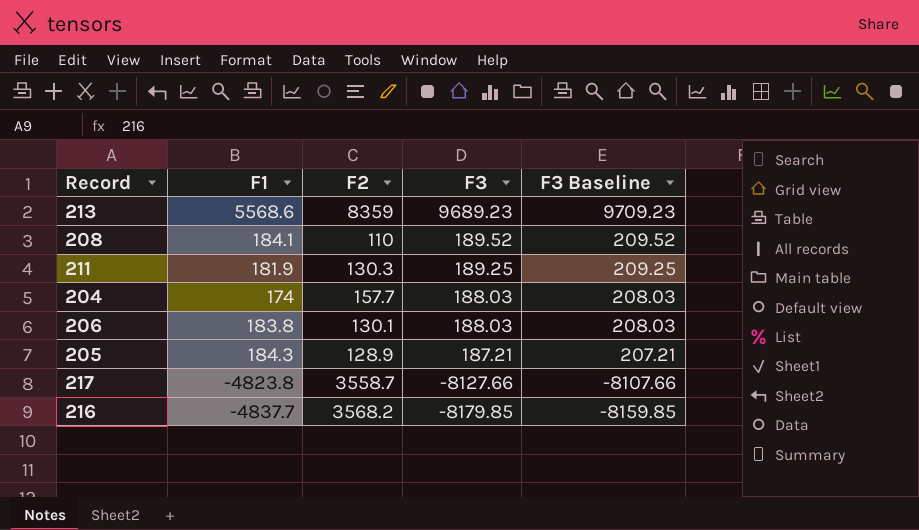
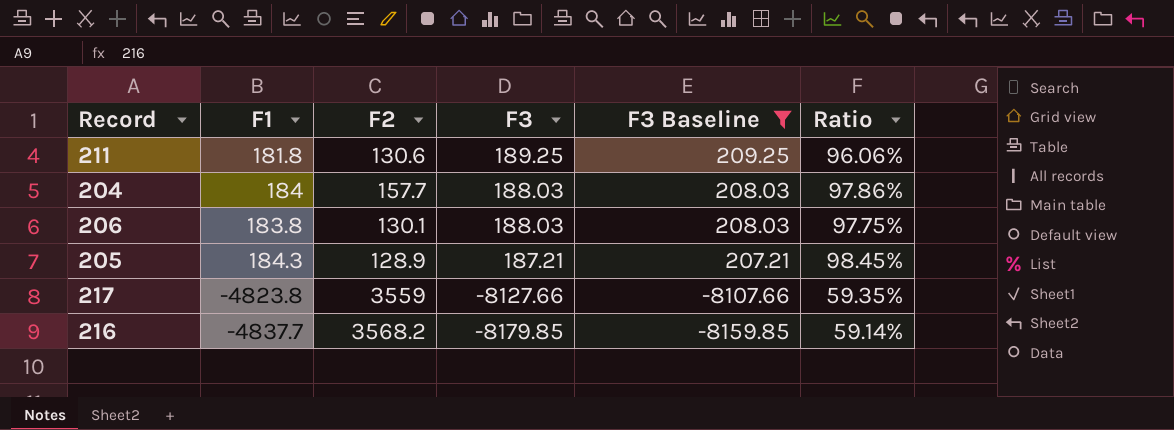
filter: none -> F3 Baseline <= 209.25
column Ratio | formula: none -> [F1] / [F3]
211 | F1: 181.9 -> 181.8
211 | F2: 130.3 -> 130.6
204 | F1: 174 -> 184
217 | F2: 3558.7 -> 3559

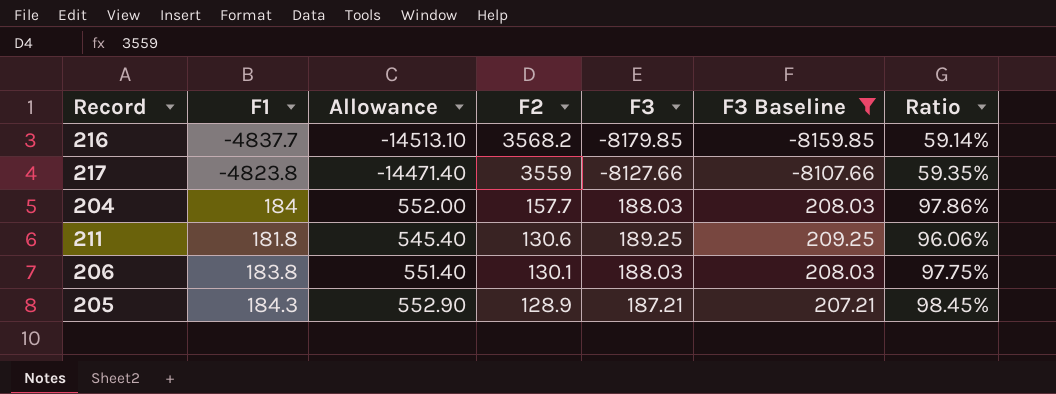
row order: F3 descending -> F2 descending
column Allowance | formula: none -> [F1] * 3

